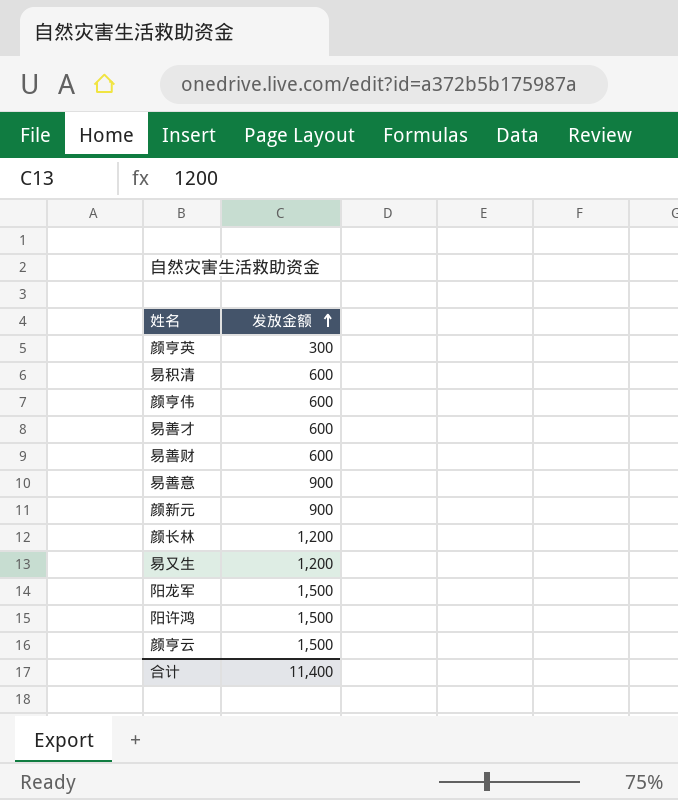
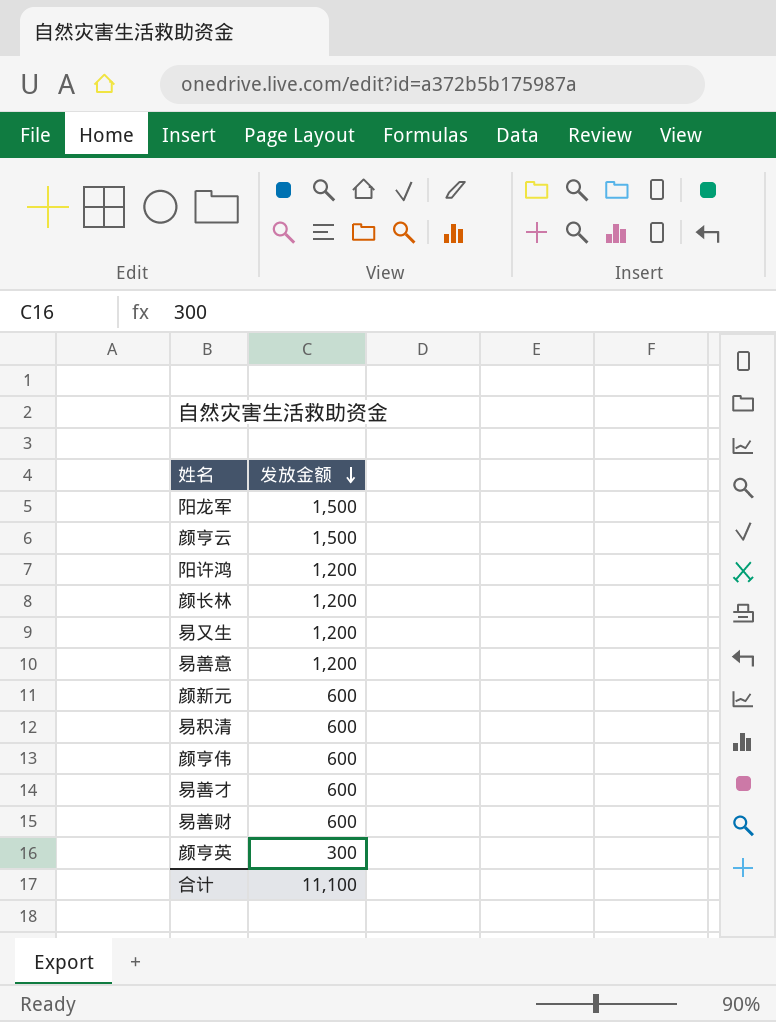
row order: 发放金额 ascending -> 发放金额 descending
阳许鸿 | 发放金额: 1,500 -> 1,200
易善意 | 发放金额: 900 -> 1,200
颜新元 | 发放金额: 900 -> 600
合计 | 发放金额: 11,400 -> 11,100

